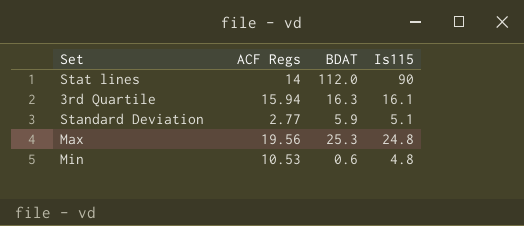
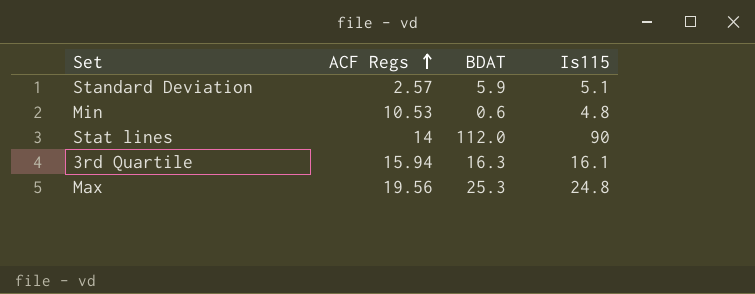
row order: none -> ACF Regs ascending
Standard Deviation | ACF Regs: 2.77 -> 2.57

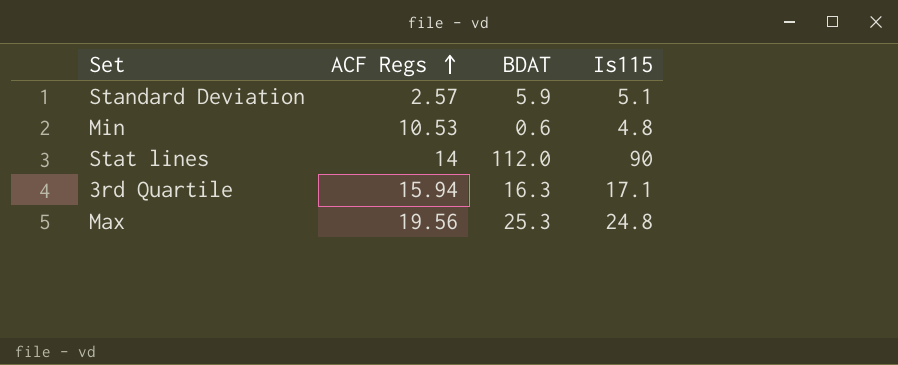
3rd Quartile | Is115: 16.1 -> 17.1

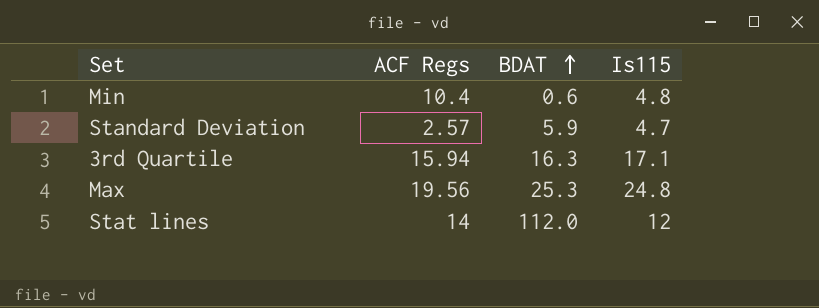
row order: ACF Regs ascending -> BDAT ascending
Min | ACF Regs: 10.53 -> 10.4
Standard Deviation | Is115: 5.1 -> 4.7
Stat lines | Is115: 90 -> 12

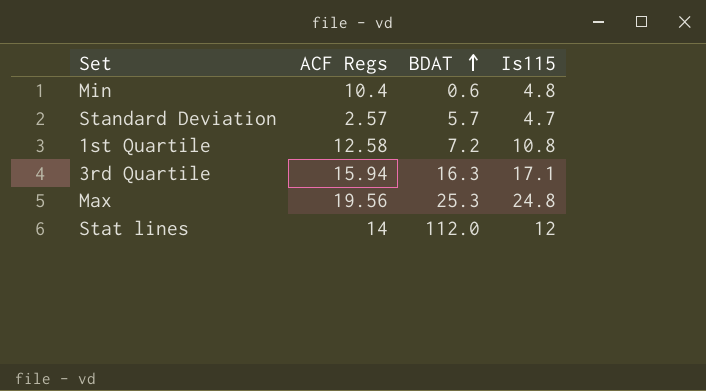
Standard Deviation | BDAT: 5.9 -> 5.7
row 1st Quartile: none -> 12.58 | 7.2 | 10.8

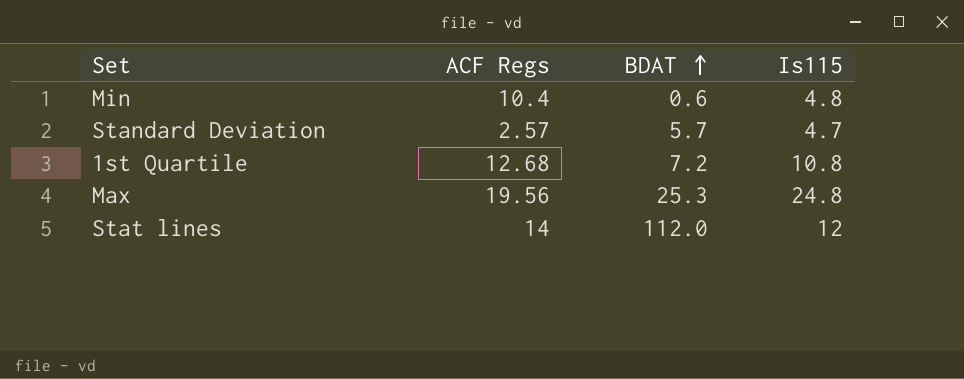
row 3rd Quartile: 15.94 | 16.3 | 17.1 -> none
1st Quartile | ACF Regs: 12.58 -> 12.68

